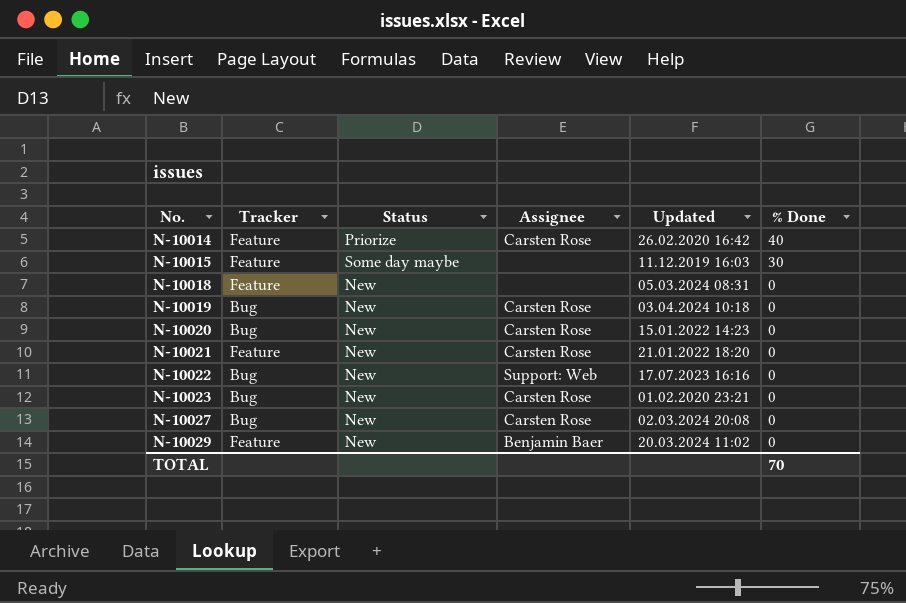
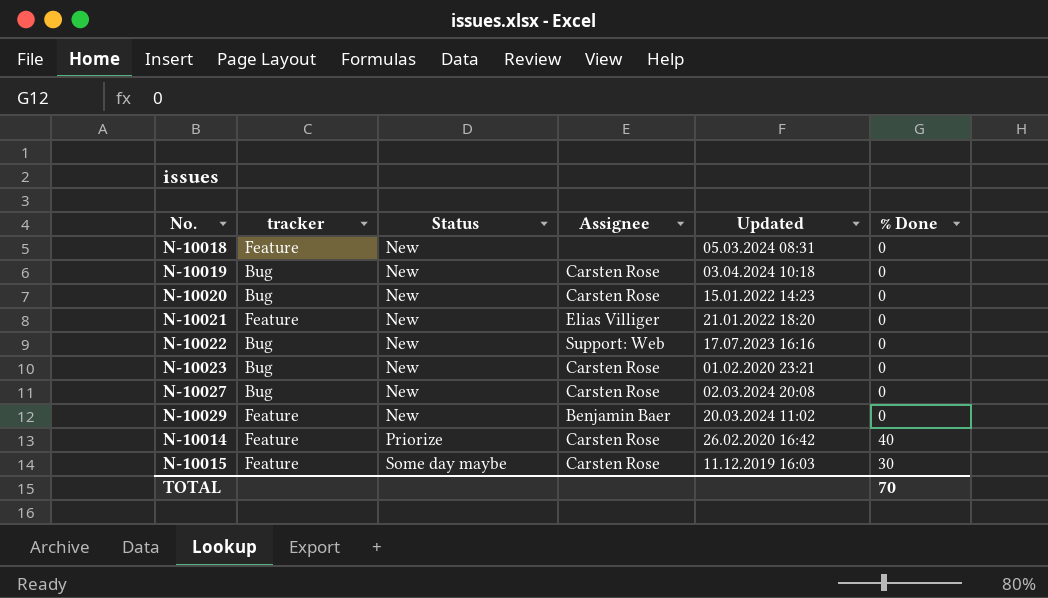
row order: No. ascending -> Status ascending
column name: Tracker -> tracker
N-10021 | Assignee: Carsten Rose -> Elias Villiger
N-10015 | Assignee: none -> Carsten Rose

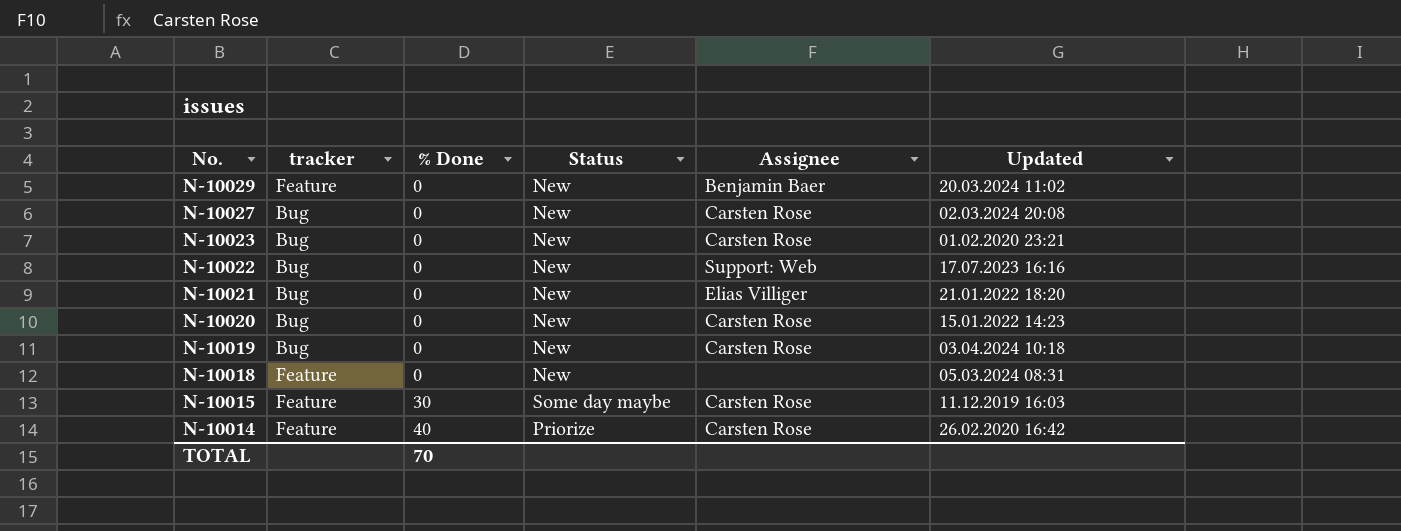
row order: Status ascending -> No. descending
column % Done | position: 6 -> 3
N-10021 | tracker: Feature -> Bug

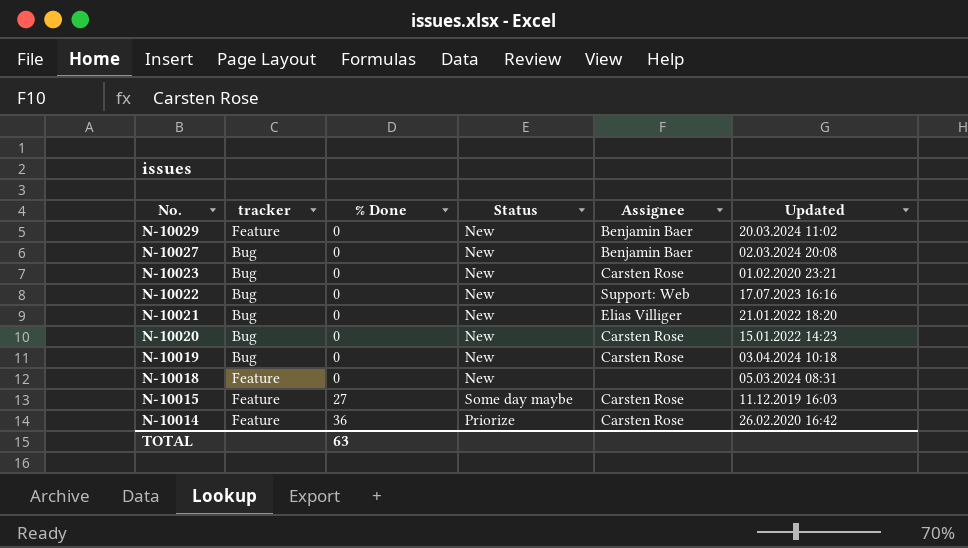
N-10027 | Assignee: Carsten Rose -> Benjamin Baer
N-10015 | % Done: 30 -> 27
N-10014 | % Done: 40 -> 36
TOTAL | % Done: 70 -> 63

